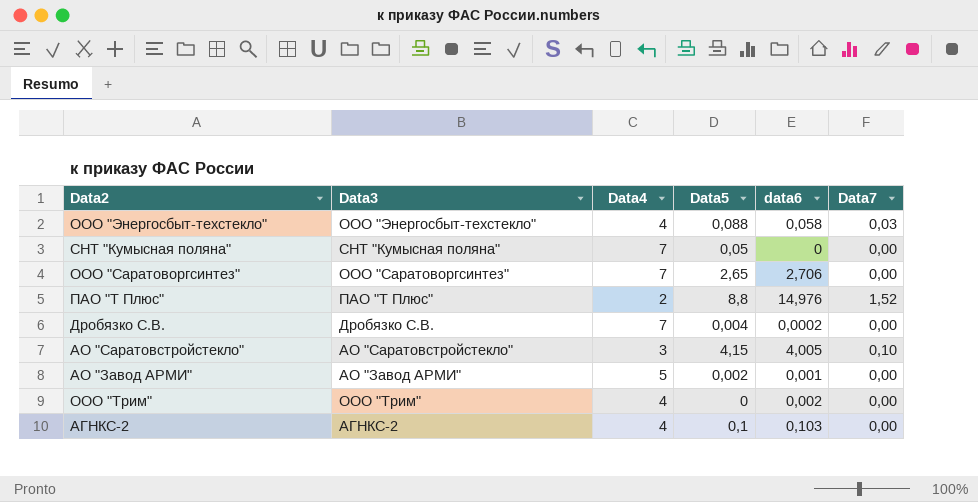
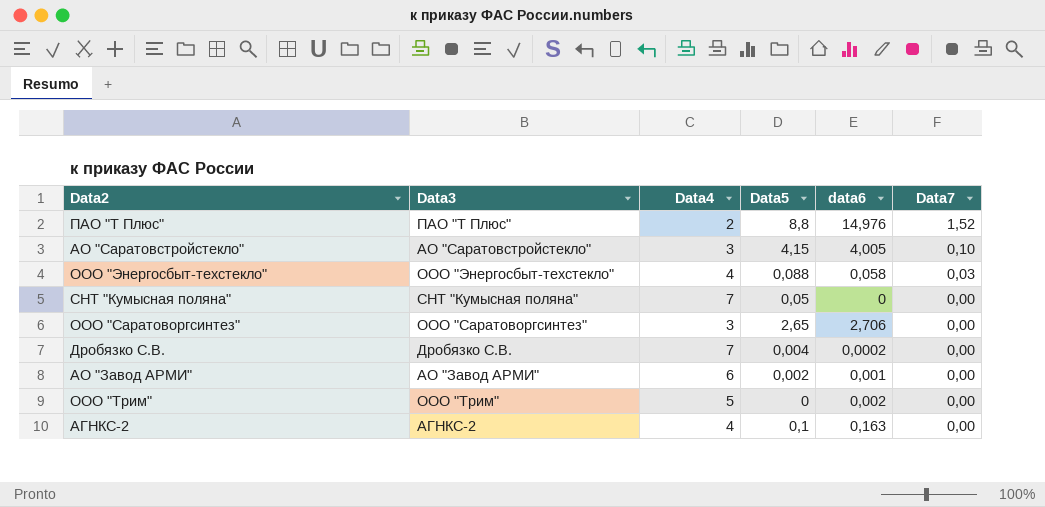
row order: none -> Data7 descending
ООО "Саратоворгсинтез" | Data4: 7 -> 3
АО "Завод АРМИ" | Data4: 5 -> 6
ООО "Трим" | Data4: 4 -> 5
АГНКС-2 | data6: 0,103 -> 0,163

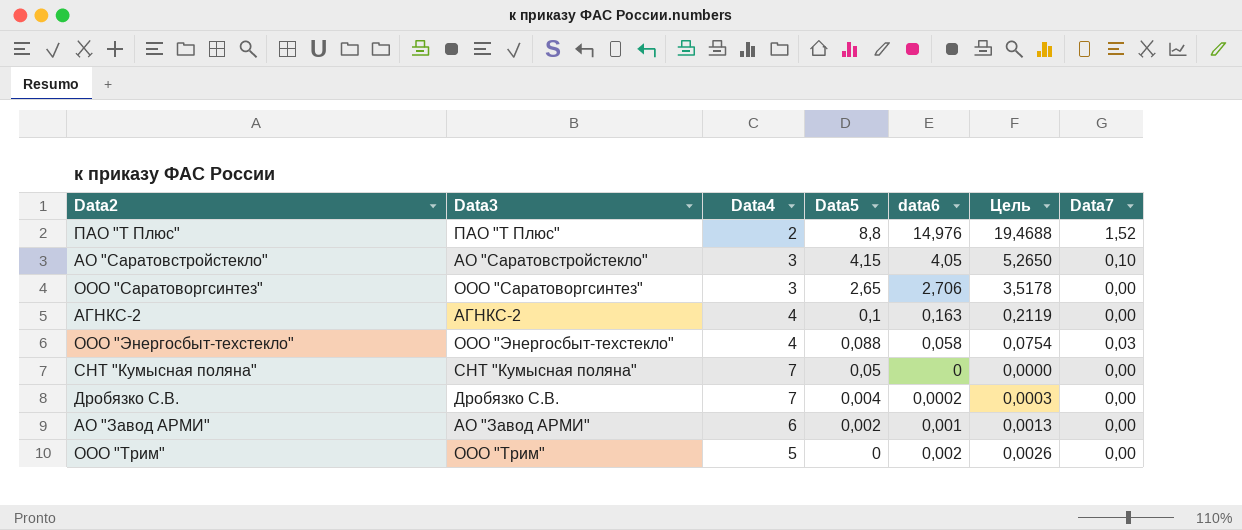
row order: Data7 descending -> Data5 descending
column Цель | formula: none -> [data6] * 1,3
АО "Саратовстройстекло" | data6: 4,005 -> 4,05

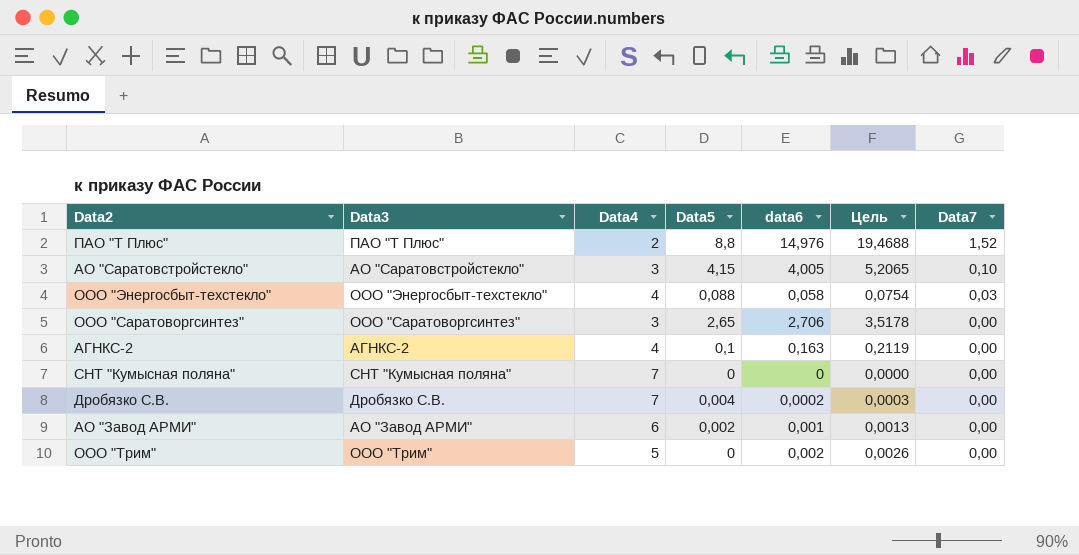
row order: Data5 descending -> Data7 descending
АО "Саратовстройстекло" | data6: 4,05 -> 4,005
АО "Саратовстройстекло" | Цель: 5,2650 -> 5,2065
СНТ "Кумысная поляна" | Data5: 0,05 -> 0

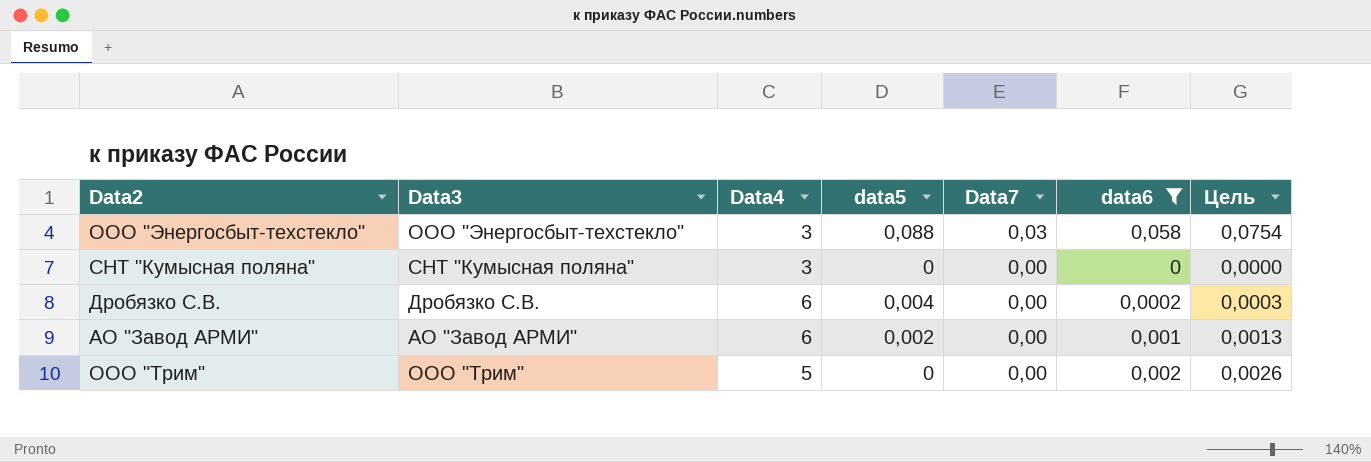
filter: none -> data6 <= 0,058
column name: Data5 -> data5
column Data7 | position: 7 -> 5
ООО "Энергосбыт-техстекло" | Data4: 4 -> 3
СНТ "Кумысная поляна" | Data4: 7 -> 3
Дробязко С.В. | Data4: 7 -> 6

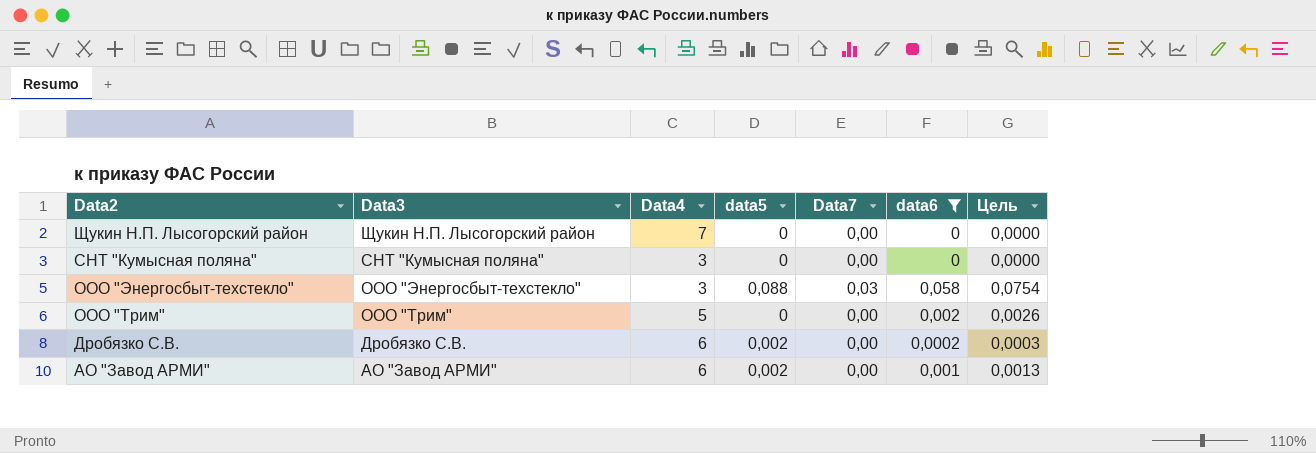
row order: Data7 descending -> Data2 descending
row Щукин Н.П. Лысогорский район: none -> Щукин Н.П. Лысогорский район | 7 | 0 | 0,00 | 0 | 0,0000
Дробязко С.В. | data5: 0,004 -> 0,002

